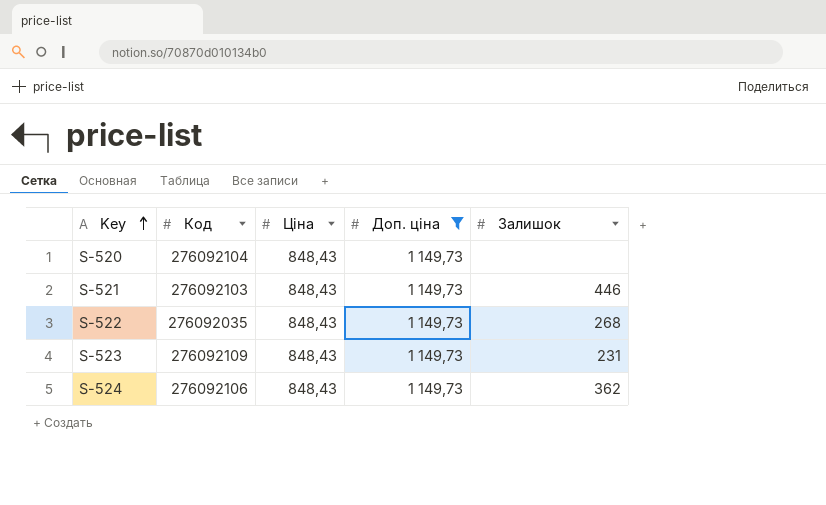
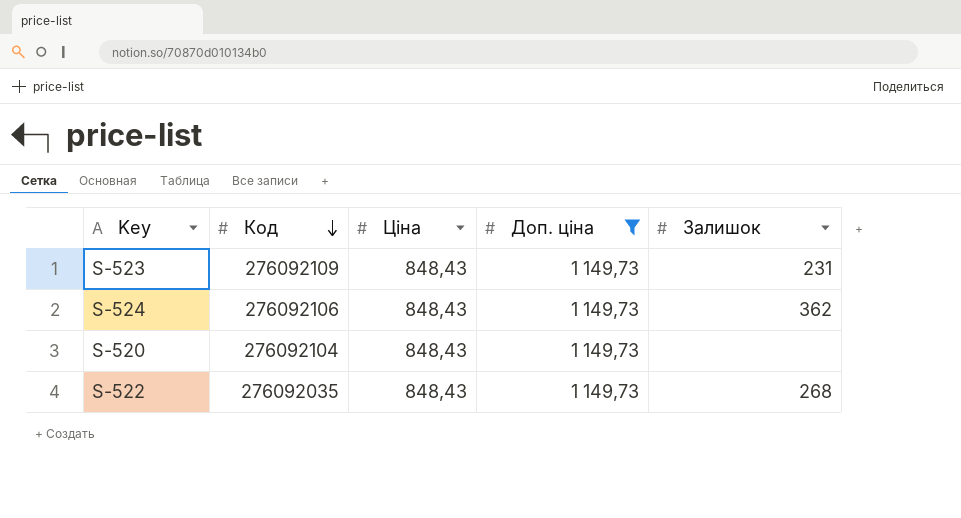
row order: Key ascending -> Код descending
row S-521: 276092103 | 848,43 | 1 149,73 | 446 -> none

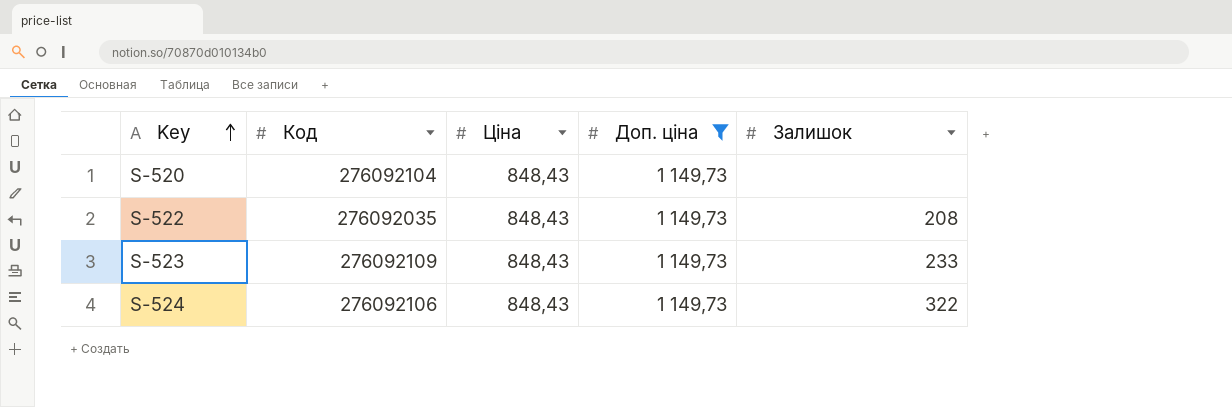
row order: Код descending -> Key ascending
S-522 | Залишок: 268 -> 208
S-523 | Залишок: 231 -> 233
S-524 | Залишок: 362 -> 322

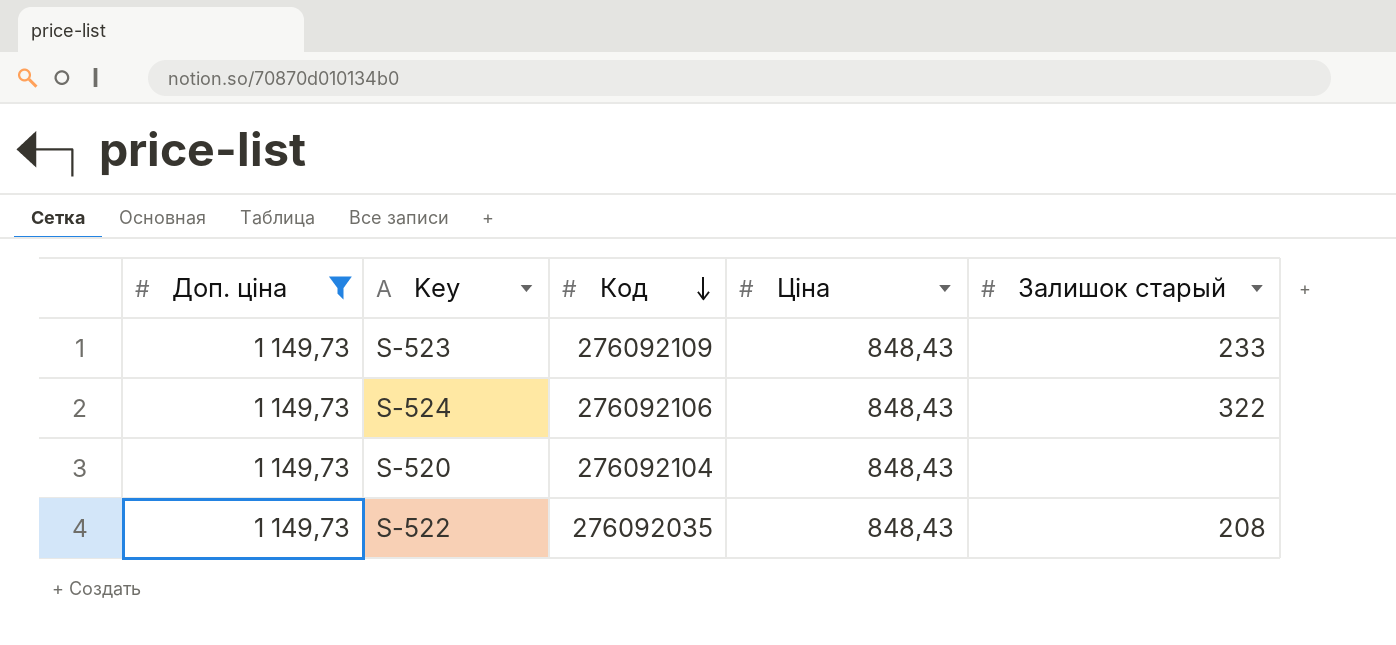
row order: Key ascending -> Код descending
column Доп. ціна | position: 4 -> 1
column name: Залишок -> Залишок старый

